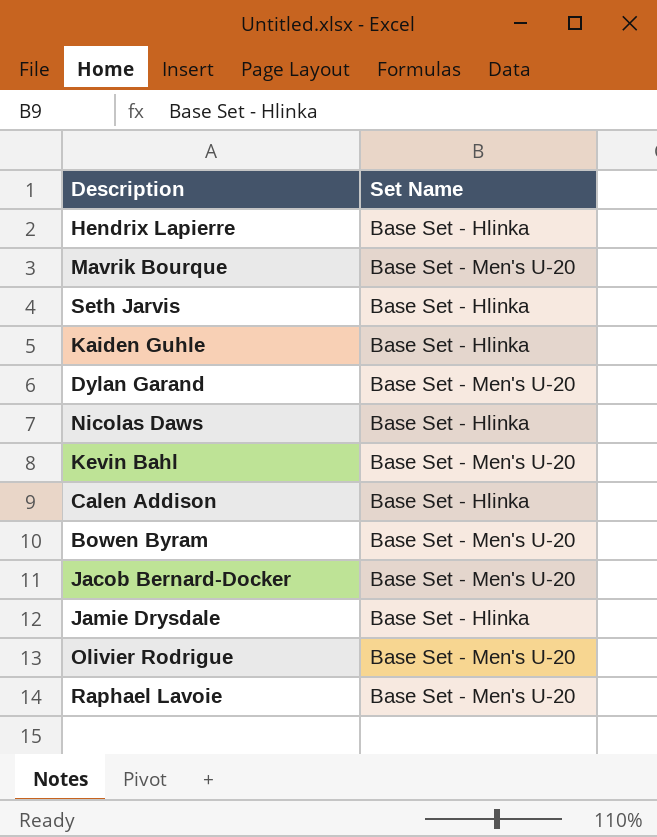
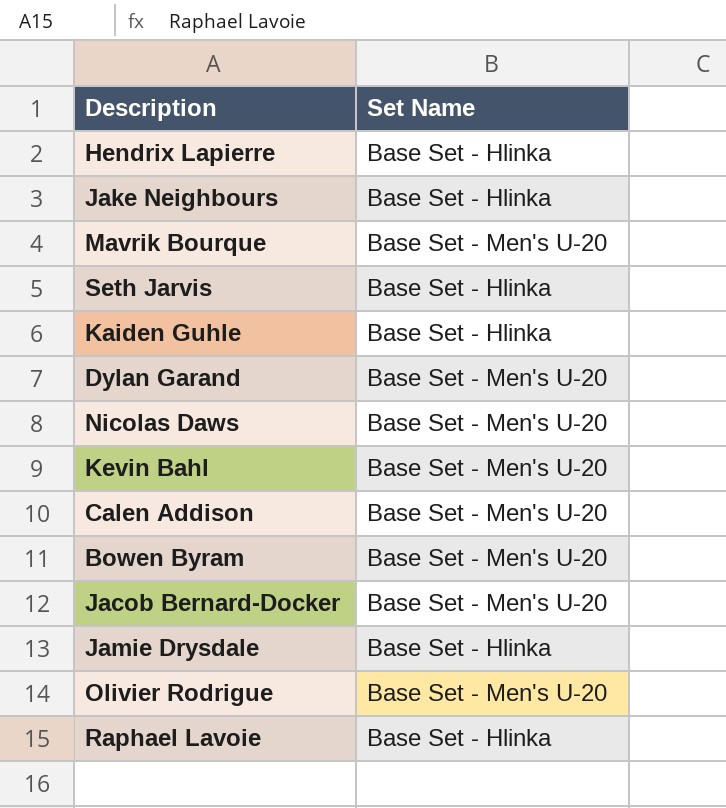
row Jake Neighbours: none -> Base Set - Hlinka
Nicolas Daws | Set Name: Base Set - Hlinka -> Base Set - Men's U-20
Calen Addison | Set Name: Base Set - Hlinka -> Base Set - Men's U-20
Raphael Lavoie | Set Name: Base Set - Men's U-20 -> Base Set - Hlinka

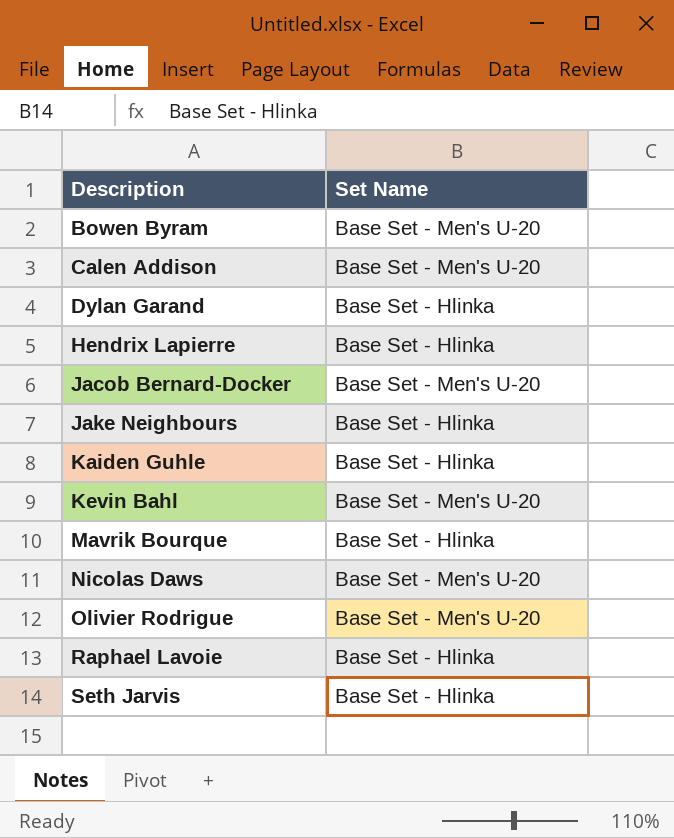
row order: none -> Description ascending
row Jamie Drysdale: Base Set - Hlinka -> none
Dylan Garand | Set Name: Base Set - Men's U-20 -> Base Set - Hlinka
Mavrik Bourque | Set Name: Base Set - Men's U-20 -> Base Set - Hlinka

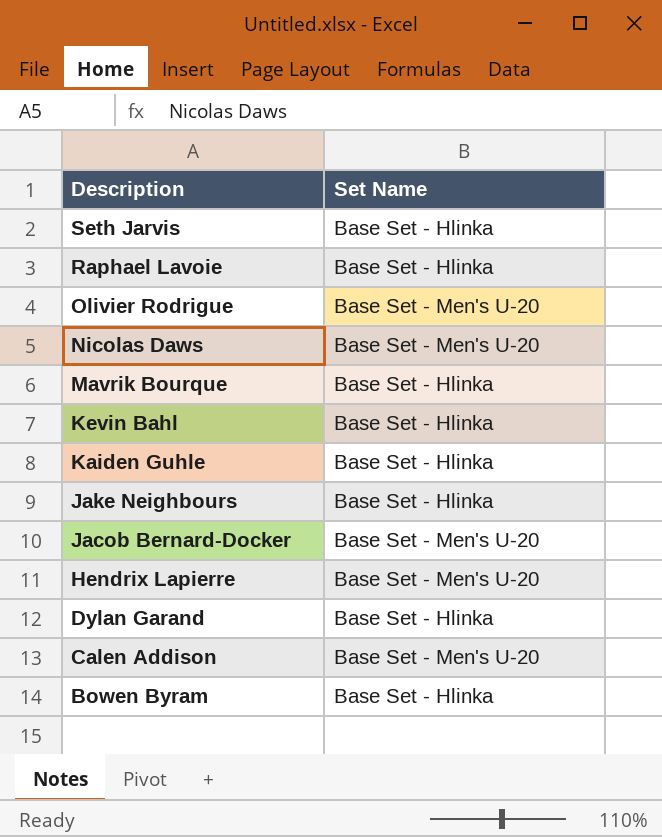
row order: Description ascending -> Description descending
Kevin Bahl | Set Name: Base Set - Men's U-20 -> Base Set - Hlinka
Hendrix Lapierre | Set Name: Base Set - Hlinka -> Base Set - Men's U-20
Bowen Byram | Set Name: Base Set - Men's U-20 -> Base Set - Hlinka

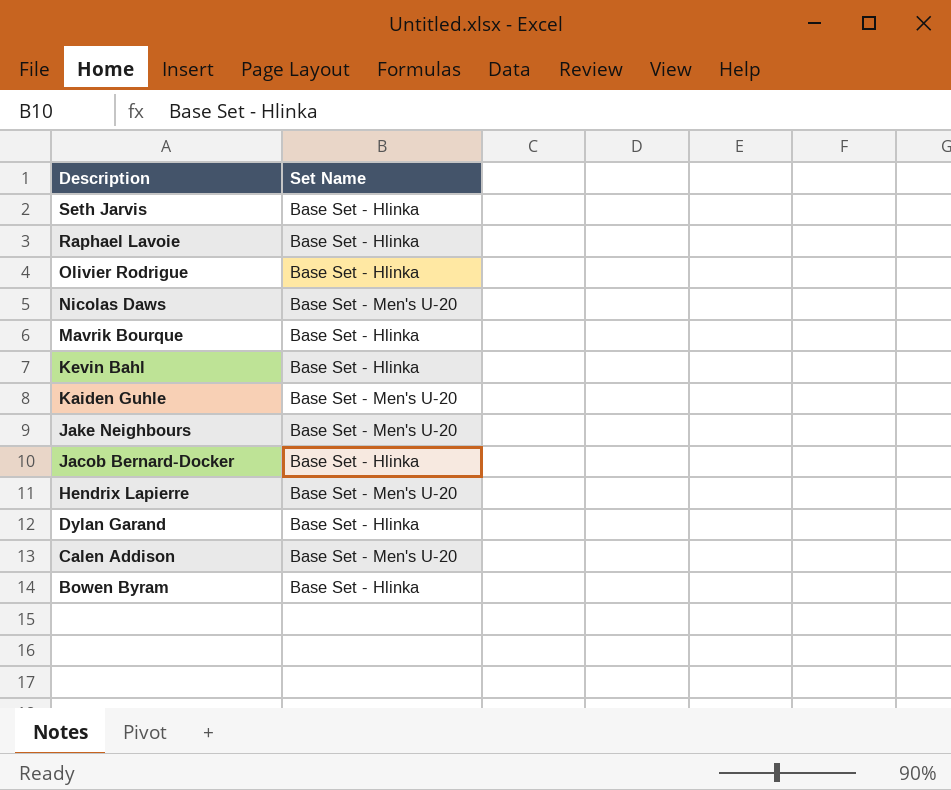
Olivier Rodrigue | Set Name: Base Set - Men's U-20 -> Base Set - Hlinka
Kaiden Guhle | Set Name: Base Set - Hlinka -> Base Set - Men's U-20
Jake Neighbours | Set Name: Base Set - Hlinka -> Base Set - Men's U-20
Jacob Bernard-Docker | Set Name: Base Set - Men's U-20 -> Base Set - Hlinka

